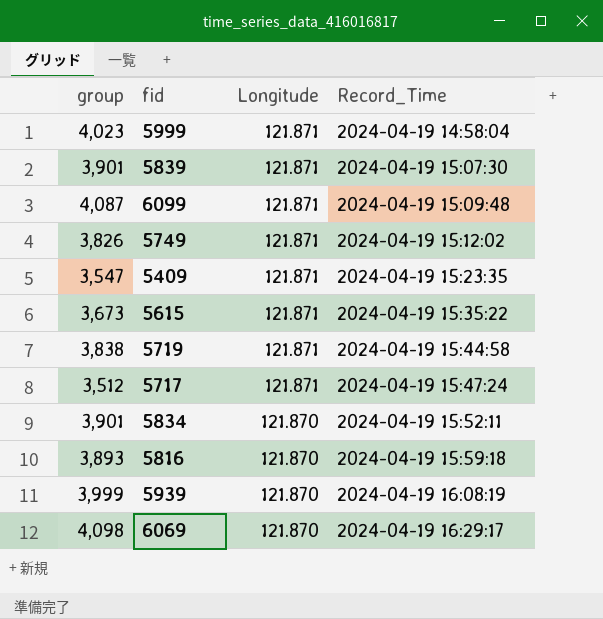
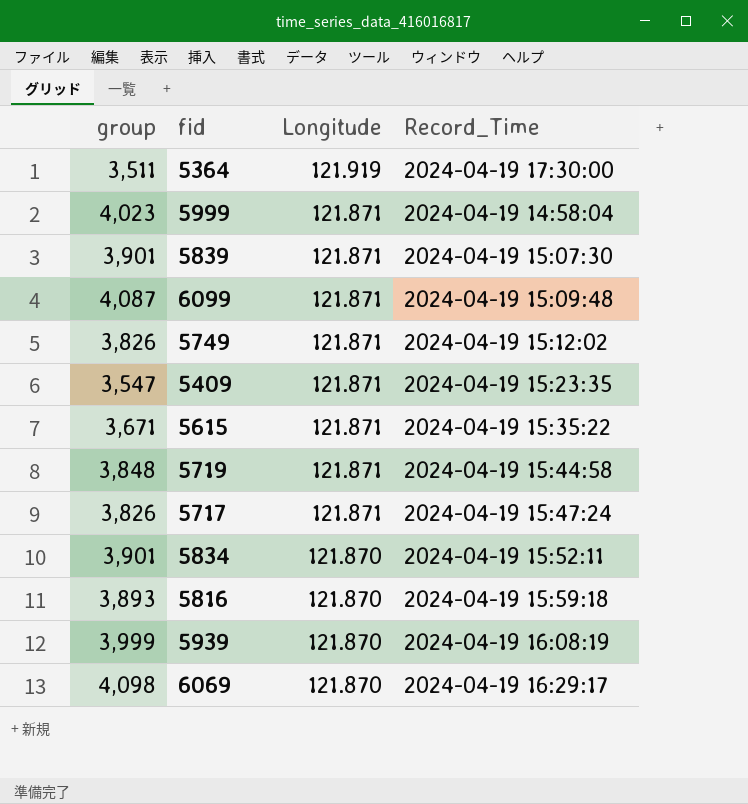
row 5364: none -> 3,511 | 121.919 | 2024-04-19 17:30:00
5615 | group: 3,673 -> 3,671
5719 | group: 3,838 -> 3,848
5717 | group: 3,512 -> 3,826

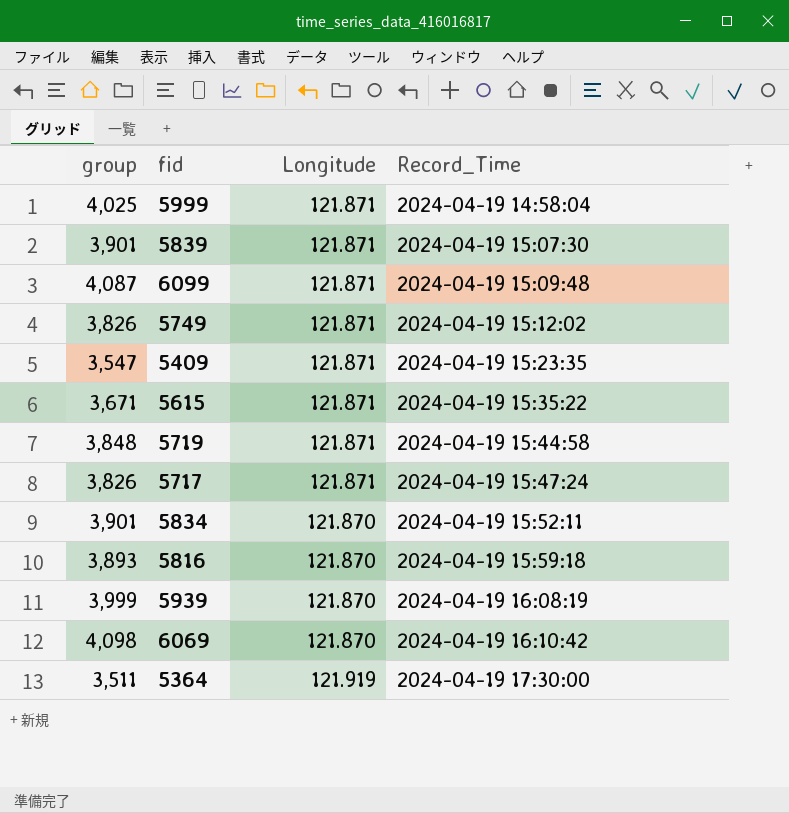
row order: Longitude descending -> Record_Time ascending
5999 | group: 4,023 -> 4,025
6069 | Record_Time: 2024-04-19 16:29:17 -> 2024-04-19 16:10:42

